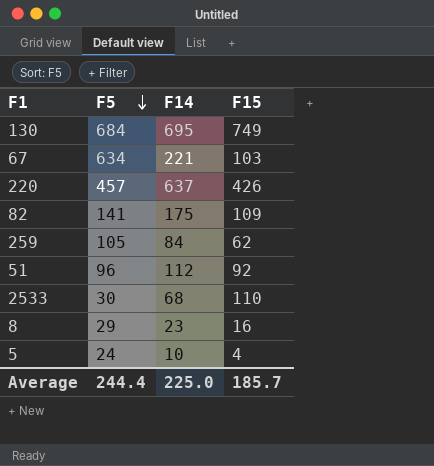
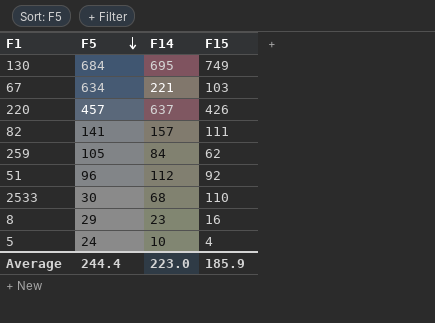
82 | F14: 175 -> 157
82 | F15: 109 -> 111
Average | F14: 225.0 -> 223.0
Average | F15: 185.7 -> 185.9

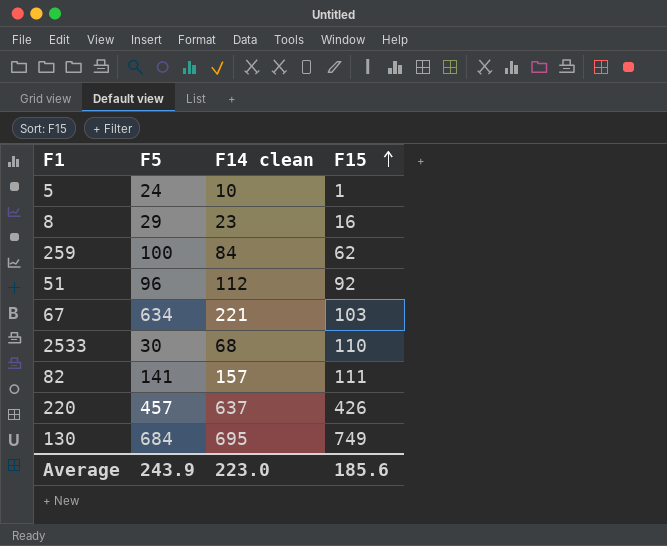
row order: F5 descending -> F15 ascending
column name: F14 -> F14 clean
5 | F15: 4 -> 1
259 | F5: 105 -> 100
Average | F5: 244.4 -> 243.9
Average | F15: 185.9 -> 185.6

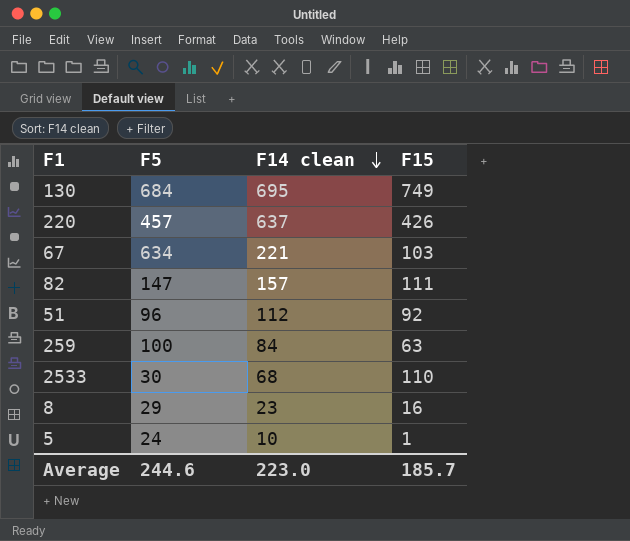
row order: F15 ascending -> F14 clean descending
82 | F5: 141 -> 147
259 | F15: 62 -> 63
Average | F5: 243.9 -> 244.6
Average | F15: 185.6 -> 185.7

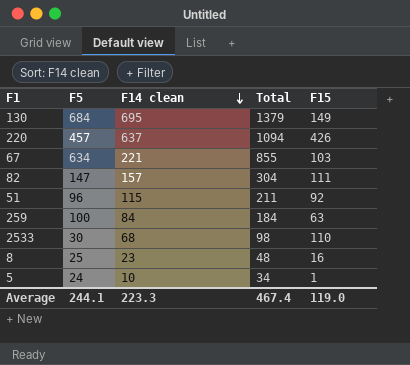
column Total | formula: none -> [F5] + [F14 clean]
130 | F15: 749 -> 149
51 | F14 clean: 112 -> 115
8 | F5: 29 -> 25
Average | F5: 244.6 -> 244.1
Average | F14 clean: 223.0 -> 223.3
Average | F15: 185.7 -> 119.0

